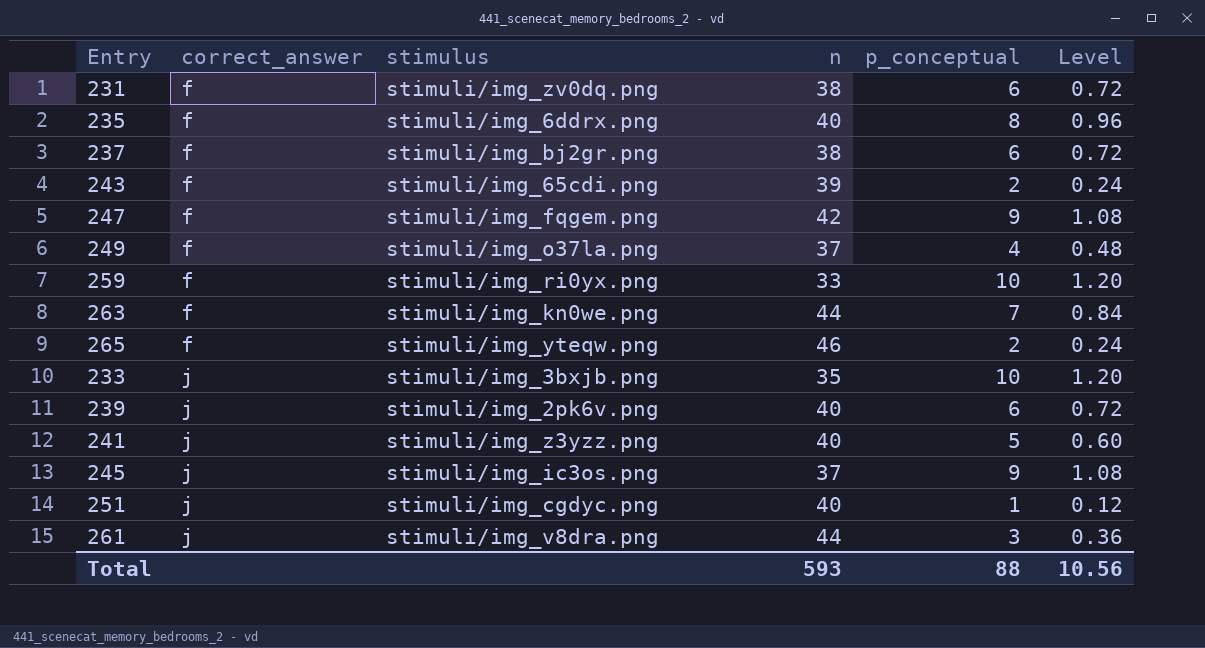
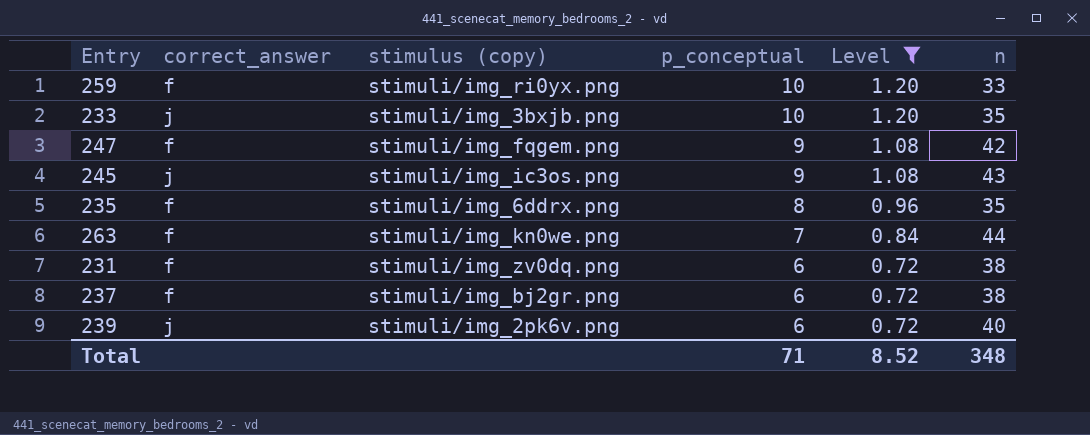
filter: none -> Level >= 0.72
row order: correct_answer ascending -> p_conceptual descending
column name: stimulus -> stimulus (copy)
column n | position: 4 -> 6
245 | n: 37 -> 43
235 | n: 40 -> 35
Total | p_conceptual: 88 -> 71
Total | Level: 10.56 -> 8.52
Total | n: 593 -> 348

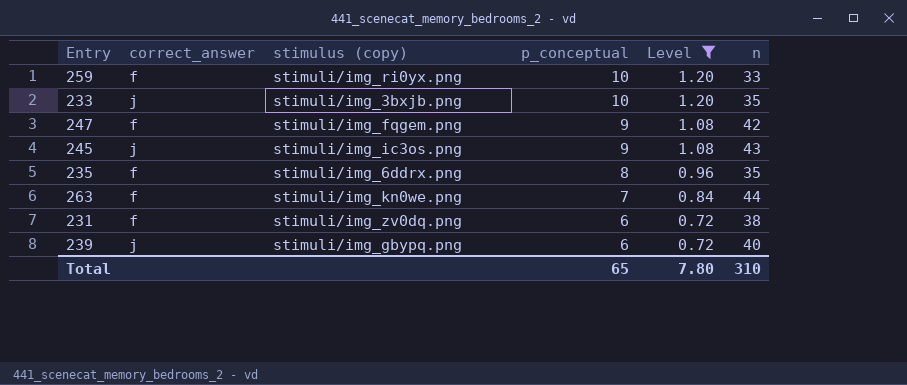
row 237: f | stimuli/img_bj2gr.png | 6 | 0.72 | 38 -> none
239 | stimulus (copy): stimuli/img_2pk6v.png -> stimuli/img_gbypq.png
Total | p_conceptual: 71 -> 65
Total | Level: 8.52 -> 7.80
Total | n: 348 -> 310

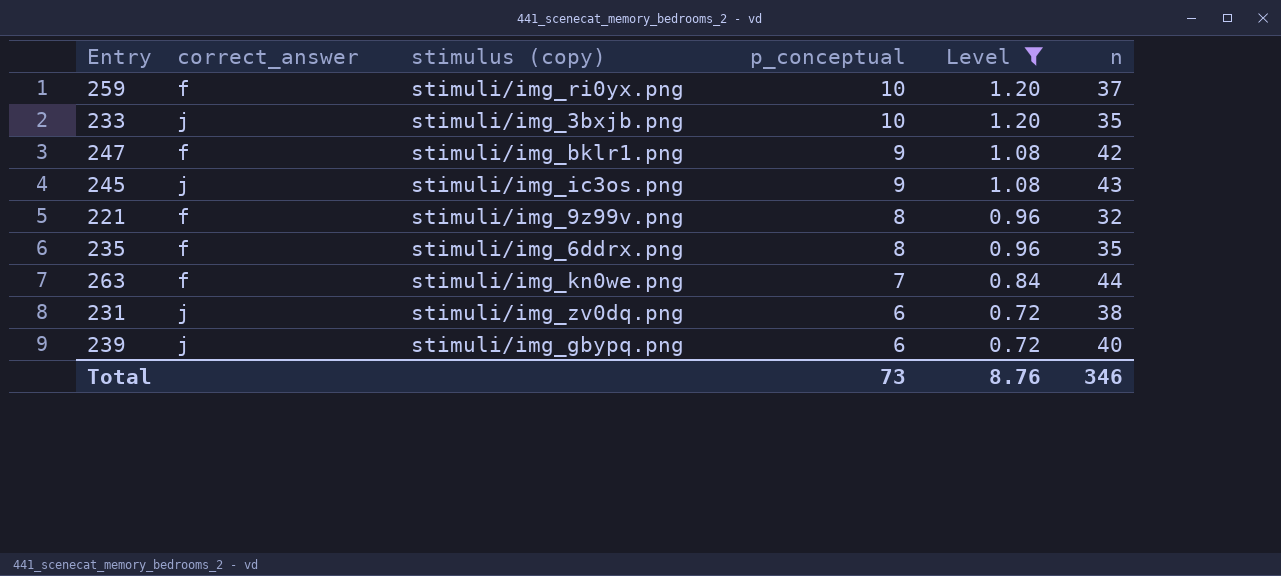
259 | n: 33 -> 37
247 | stimulus (copy): stimuli/img_fqgem.png -> stimuli/img_bklr1.png
row 221: none -> f | stimuli/img_9z99v.png | 8 | 0.96 | 32
231 | correct_answer: f -> j
Total | p_conceptual: 65 -> 73
Total | Level: 7.80 -> 8.76
Total | n: 310 -> 346

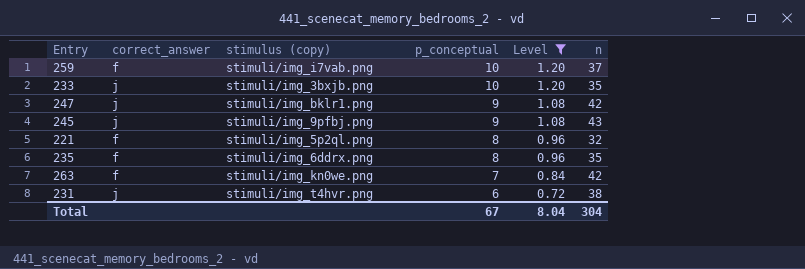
row 239: j | stimuli/img_gbypq.png | 6 | 0.72 | 40 -> none
259 | stimulus (copy): stimuli/img_ri0yx.png -> stimuli/img_i7vab.png
247 | correct_answer: f -> j
245 | stimulus (copy): stimuli/img_ic3os.png -> stimuli/img_9pfbj.png
221 | stimulus (copy): stimuli/img_9z99v.png -> stimuli/img_5p2ql.png
263 | n: 44 -> 42
231 | stimulus (copy): stimuli/img_zv0dq.png -> stimuli/img_t4hvr.png
Total | p_conceptual: 73 -> 67
Total | Level: 8.76 -> 8.04
Total | n: 346 -> 304

